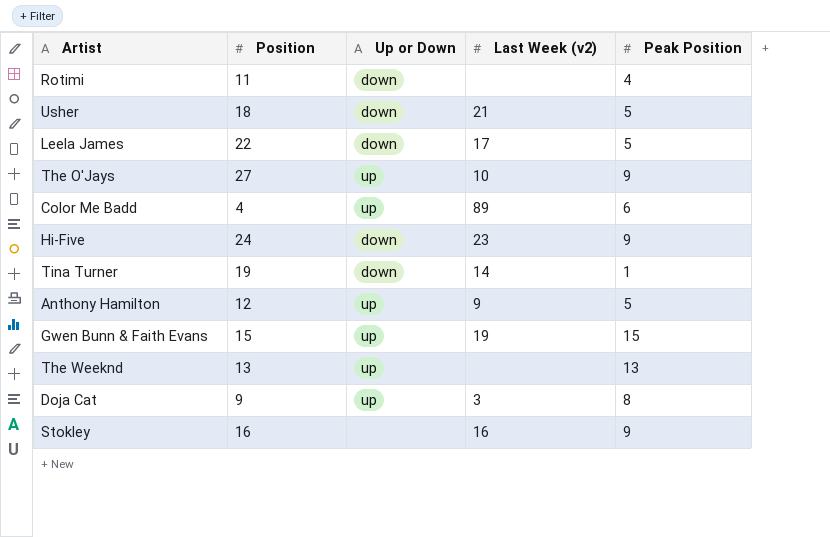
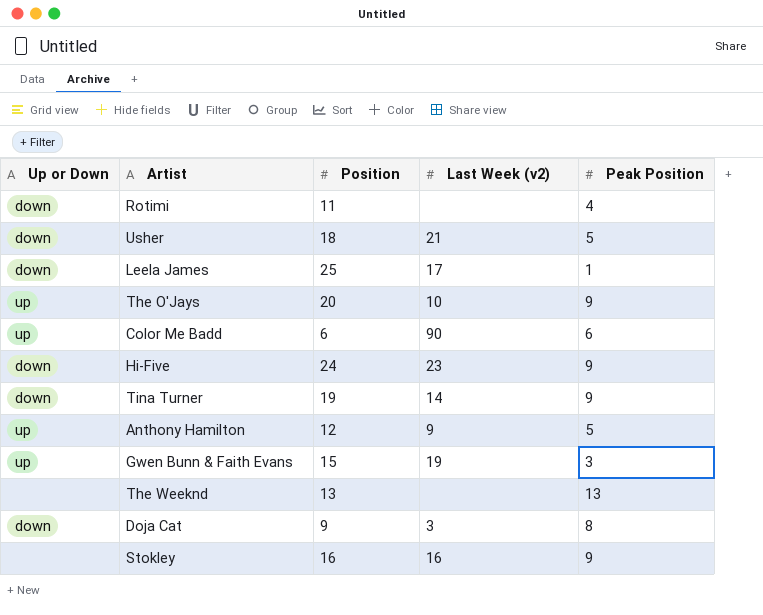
column Up or Down | position: 3 -> 1
Leela James | Position: 22 -> 25
Leela James | Peak Position: 5 -> 1
The O'Jays | Position: 27 -> 20
Color Me Badd | Position: 4 -> 6
Color Me Badd | Last Week (v2): 89 -> 90
Tina Turner | Peak Position: 1 -> 9
Gwen Bunn & Faith Evans | Peak Position: 15 -> 3
The Weeknd | Up or Down: up -> none
Doja Cat | Up or Down: up -> down

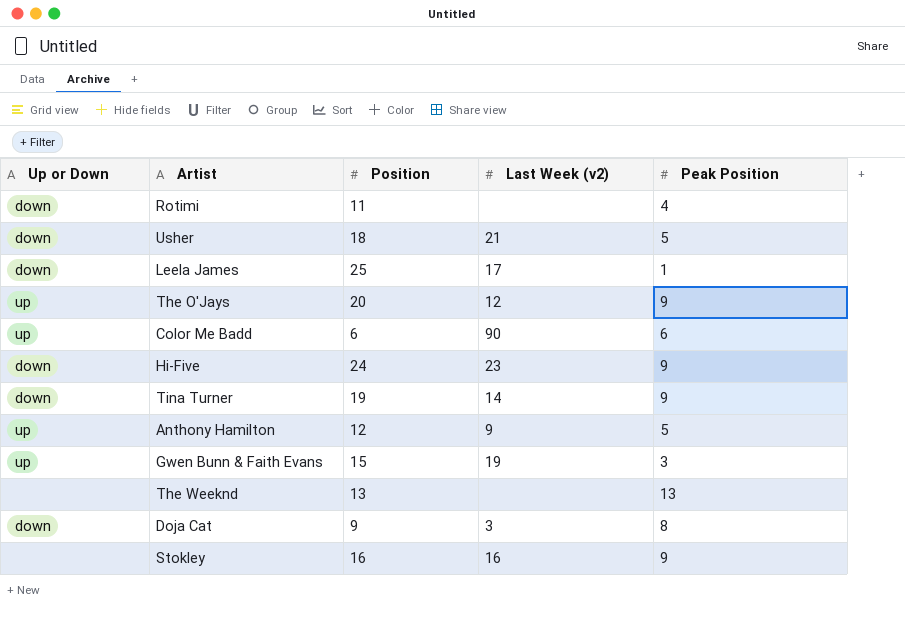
The O'Jays | Last Week (v2): 10 -> 12

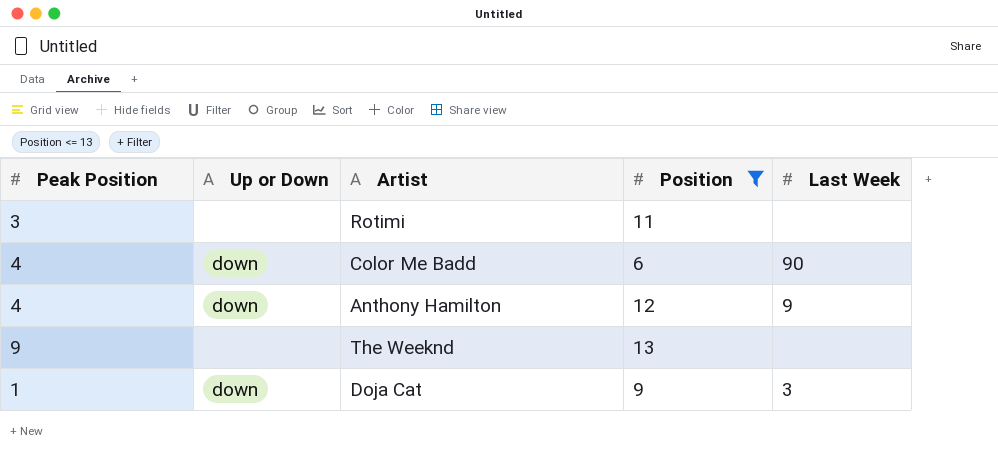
filter: none -> Position <= 13
column Peak Position | position: 5 -> 1
column name: Last Week (v2) -> Last Week
Rotimi | Peak Position: 4 -> 3
Rotimi | Up or Down: down -> none
Color Me Badd | Peak Position: 6 -> 4
Color Me Badd | Up or Down: up -> down
Anthony Hamilton | Peak Position: 5 -> 4
Anthony Hamilton | Up or Down: up -> down
The Weeknd | Peak Position: 13 -> 9
Doja Cat | Peak Position: 8 -> 1

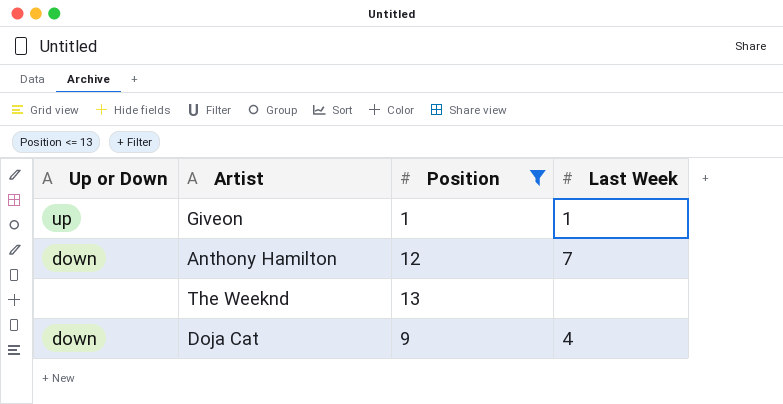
column Peak Position | position: 1 -> none
row Rotimi: 3 | none | 11 | none -> none
row Color Me Badd: 4 | down | 6 | 90 -> none
row Giveon: none -> up | 1 | 1
Anthony Hamilton | Last Week: 9 -> 7
Doja Cat | Last Week: 3 -> 4

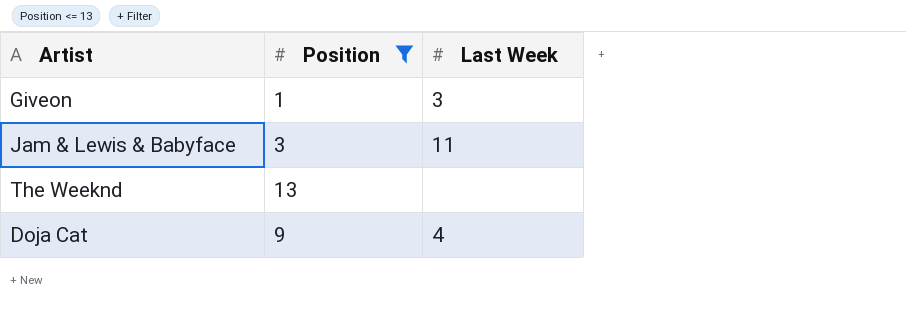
column Up or Down | position: 1 -> none
row Anthony Hamilton: down | 12 | 7 -> none
Giveon | Last Week: 1 -> 3
row Jam & Lewis & Babyface: none -> 3 | 11

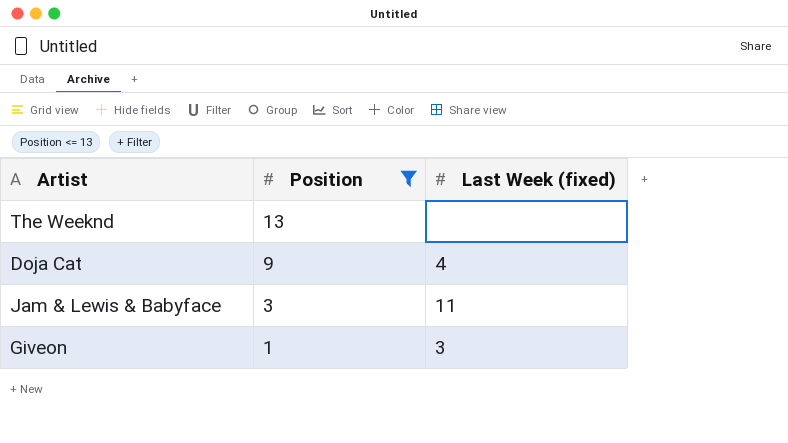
row order: none -> Position descending
column name: Last Week -> Last Week (fixed)

